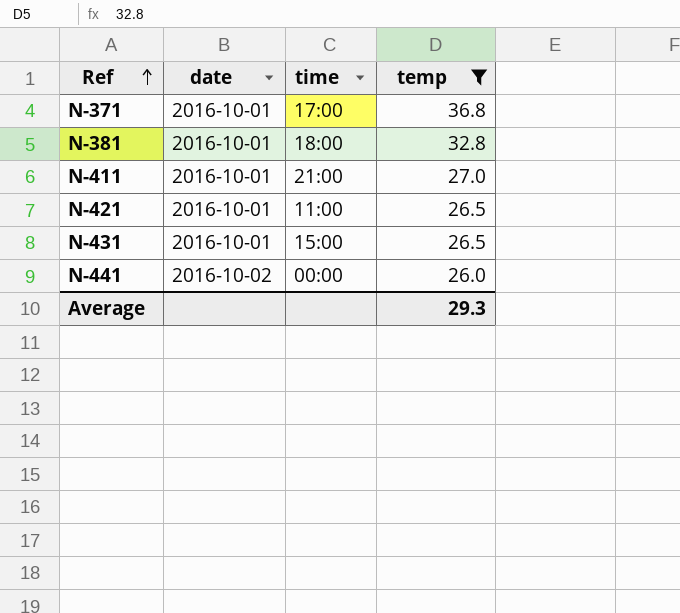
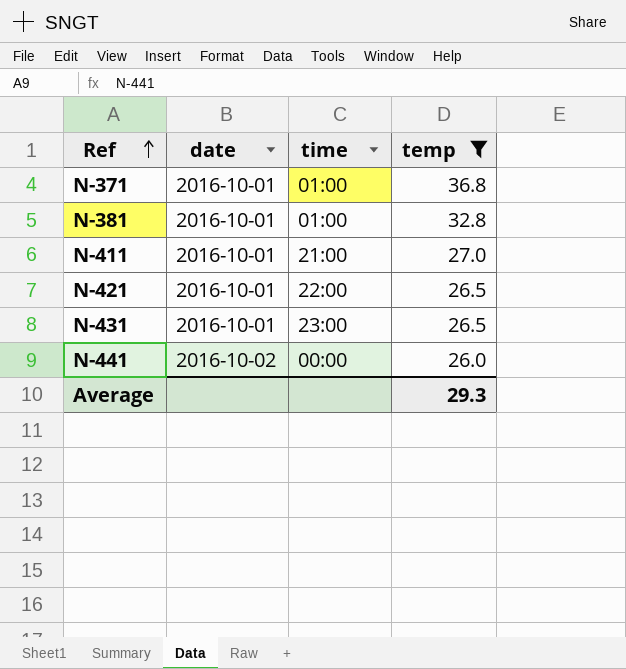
N-371 | time: 17:00 -> 01:00
N-381 | time: 18:00 -> 01:00
N-421 | time: 11:00 -> 22:00
N-431 | time: 15:00 -> 23:00

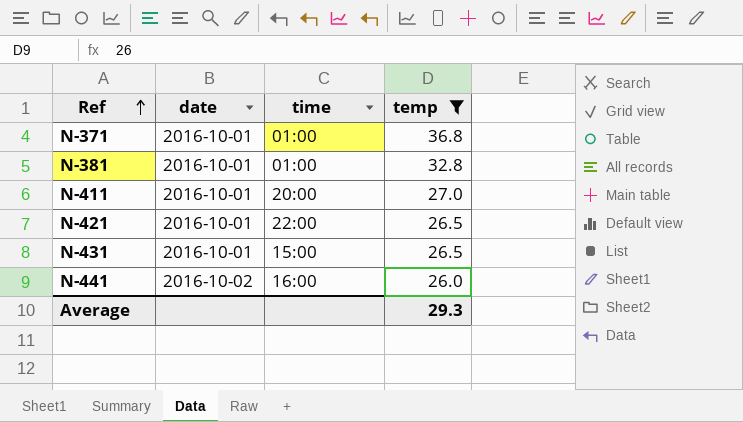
N-411 | time: 21:00 -> 20:00
N-431 | time: 23:00 -> 15:00
N-441 | time: 00:00 -> 16:00

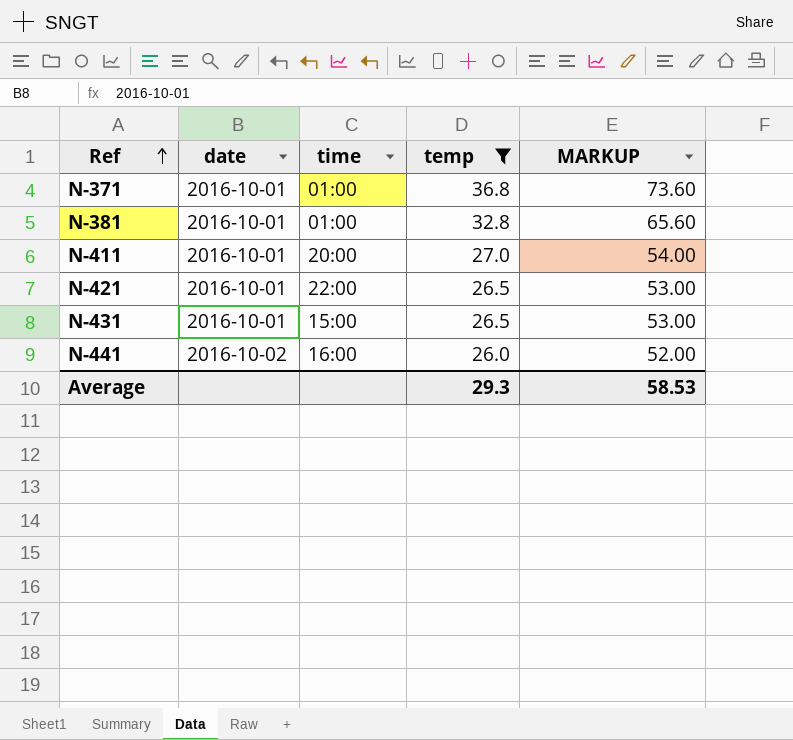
column MARKUP | formula: none -> [temp] * 2

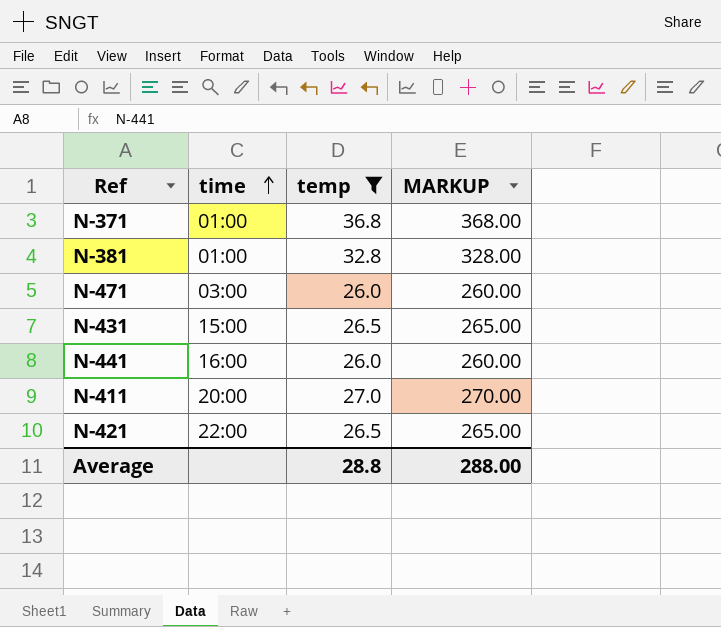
row order: Ref ascending -> time ascending
column date | position: 2 -> none
column MARKUP | formula: [temp] * 2 -> [temp] * 10
row N-471: none -> 03:00 | 26.0 | 260.00
Average | temp: 29.3 -> 28.8
Average | MARKUP: 58.53 -> 288.00

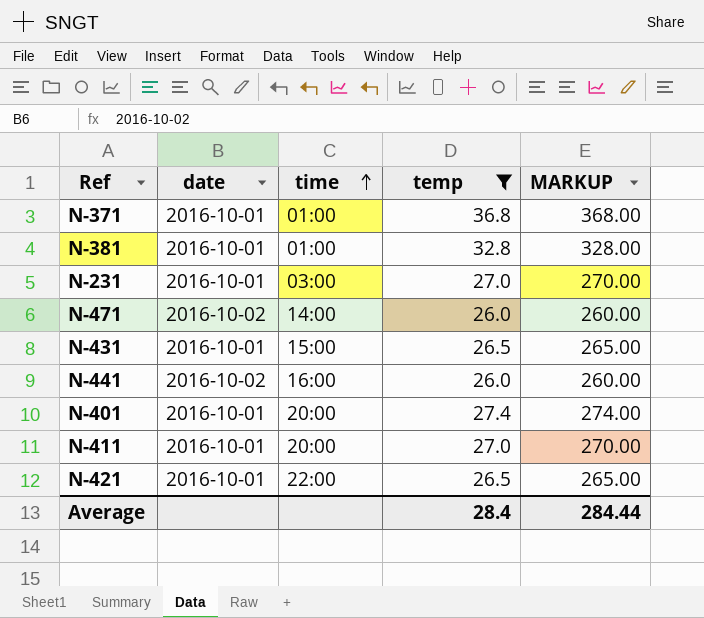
column date | position: none -> 2
row N-231: none -> 2016-10-01 | 03:00 | 27.0 | 270.00
N-471 | time: 03:00 -> 14:00
row N-401: none -> 2016-10-01 | 20:00 | 27.4 | 274.00
Average | temp: 28.8 -> 28.4
Average | MARKUP: 288.00 -> 284.44

